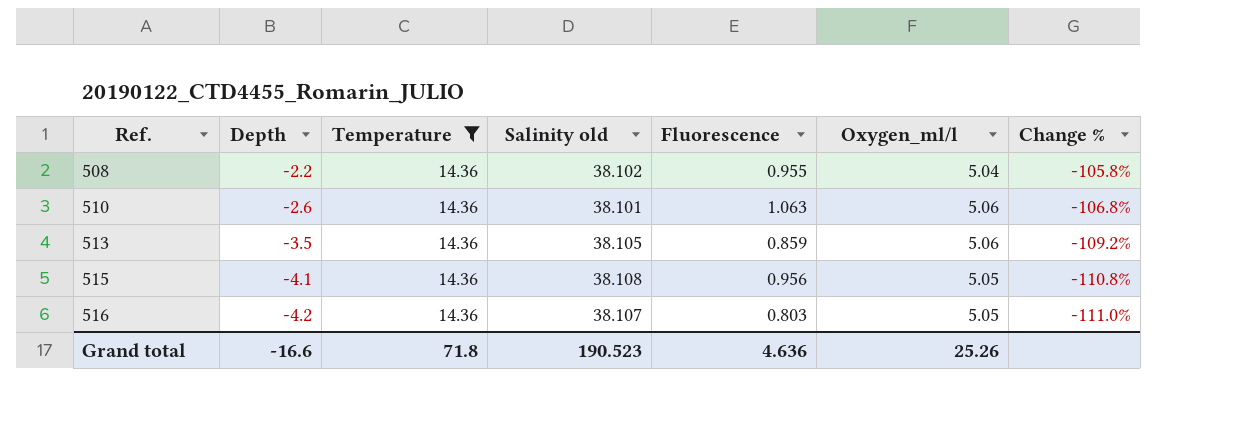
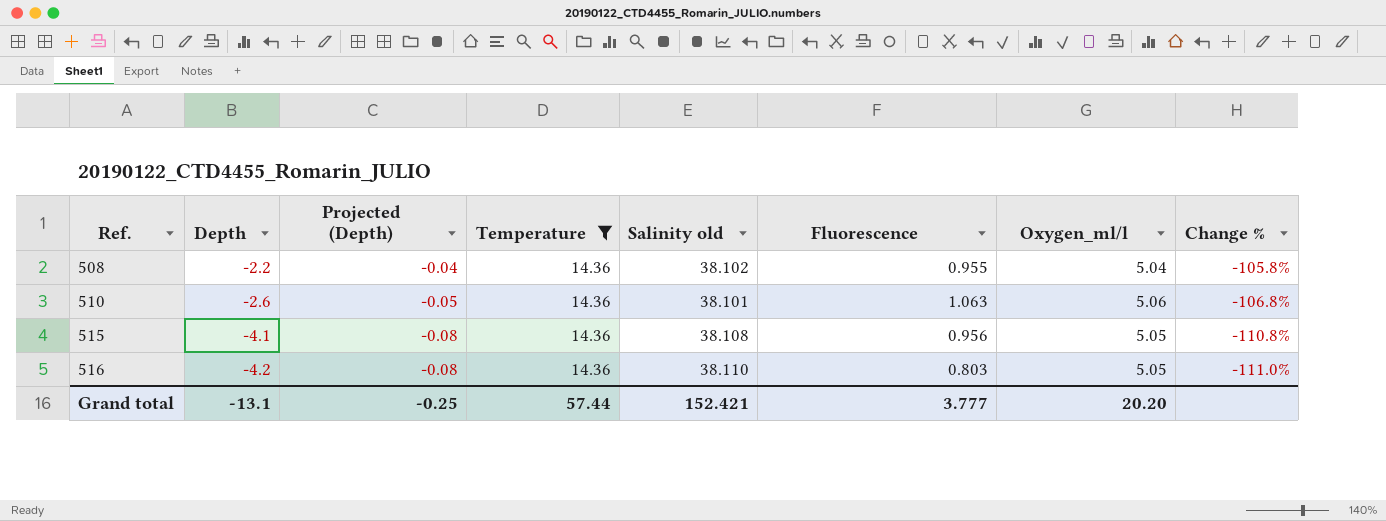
column Projected (Depth) | formula: none -> [Depth] * 0.02
row 513: -3.5 | 14.36 | 38.105 | 0.859 | 5.06 | -109.2% -> none
516 | Salinity old: 38.107 -> 38.110
Grand total | Depth: -16.6 -> -13.1
Grand total | Temperature: 71.8 -> 57.44
Grand total | Salinity old: 190.523 -> 152.421
Grand total | Fluorescence: 4.636 -> 3.777
Grand total | Oxygen_ml/l: 25.26 -> 20.20

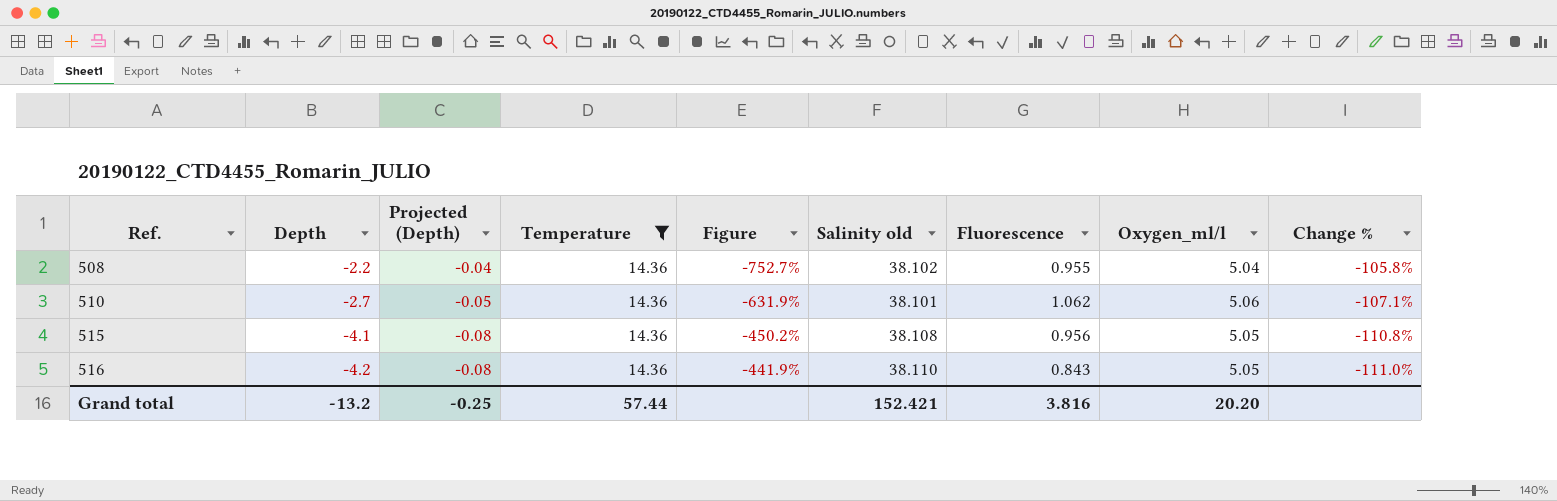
column Figure | formula: none -> ([Temperature] - [Depth]) / [Depth]
510 | Depth: -2.6 -> -2.7
510 | Fluorescence: 1.063 -> 1.062
510 | Change %: -106.8% -> -107.1%
516 | Fluorescence: 0.803 -> 0.843
Grand total | Depth: -13.1 -> -13.2
Grand total | Fluorescence: 3.777 -> 3.816

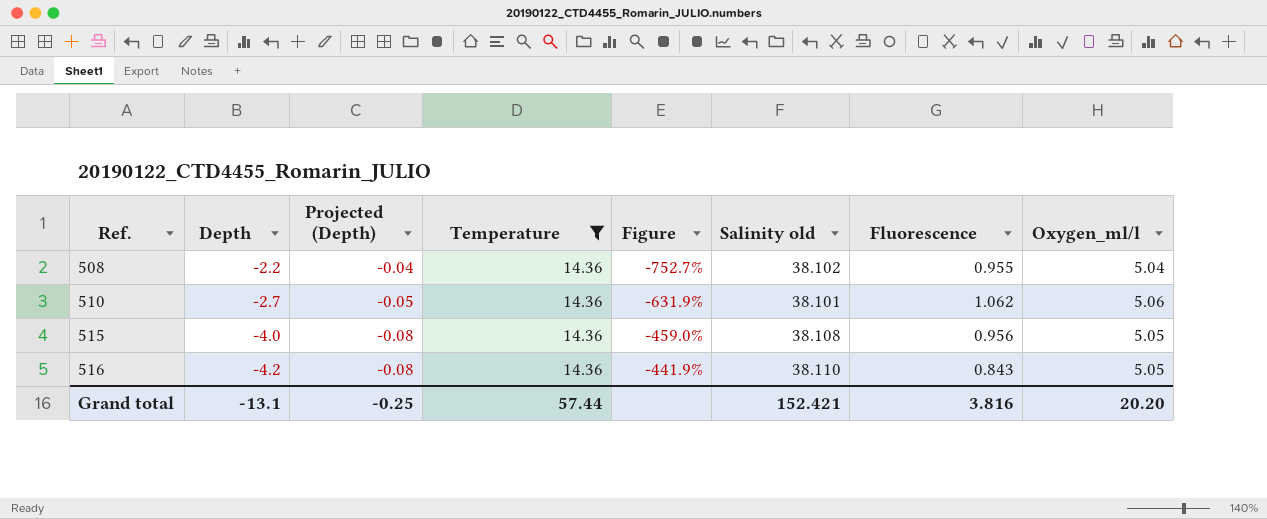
column Change % | formula: ([Depth] - [Salinity old]) / [Salinity old] -> none
515 | Depth: -4.1 -> -4.0
515 | Figure: -450.2% -> -459.0%
Grand total | Depth: -13.2 -> -13.1

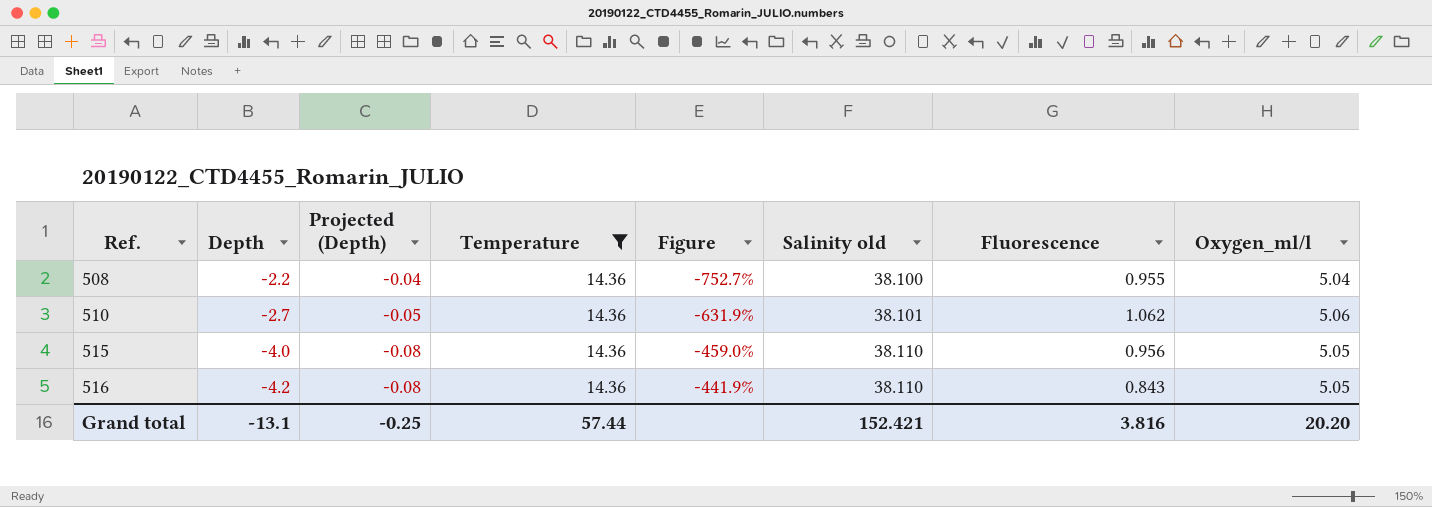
508 | Salinity old: 38.102 -> 38.100
515 | Salinity old: 38.108 -> 38.110

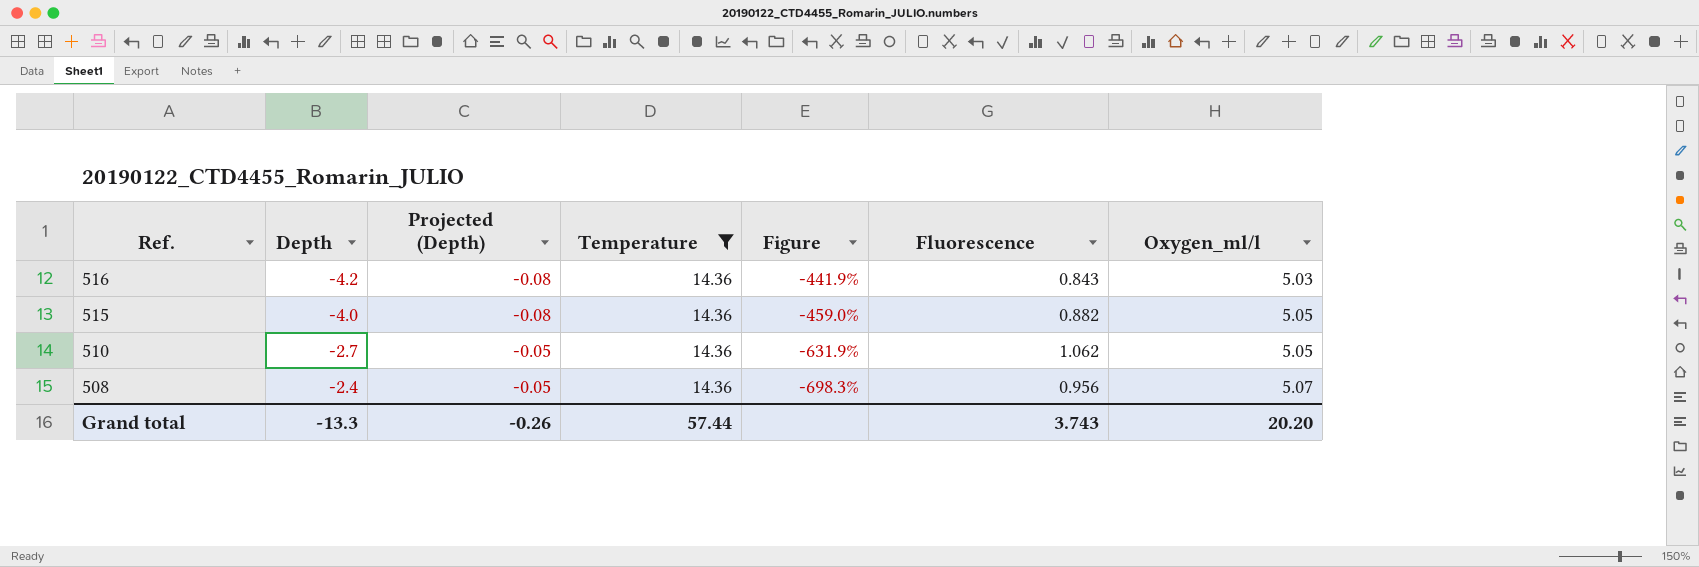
row order: Ref. ascending -> Ref. descending
column Salinity old | position: 6 -> none
516 | Oxygen_ml/l: 5.05 -> 5.03
515 | Fluorescence: 0.956 -> 0.882
510 | Oxygen_ml/l: 5.06 -> 5.05
508 | Depth: -2.2 -> -2.4
508 | Projected (Depth): -0.04 -> -0.05
508 | Figure: -752.7% -> -698.3%
508 | Fluorescence: 0.955 -> 0.956
508 | Oxygen_ml/l: 5.04 -> 5.07
Grand total | Depth: -13.1 -> -13.3
Grand total | Projected (Depth): -0.25 -> -0.26
Grand total | Fluorescence: 3.816 -> 3.743

